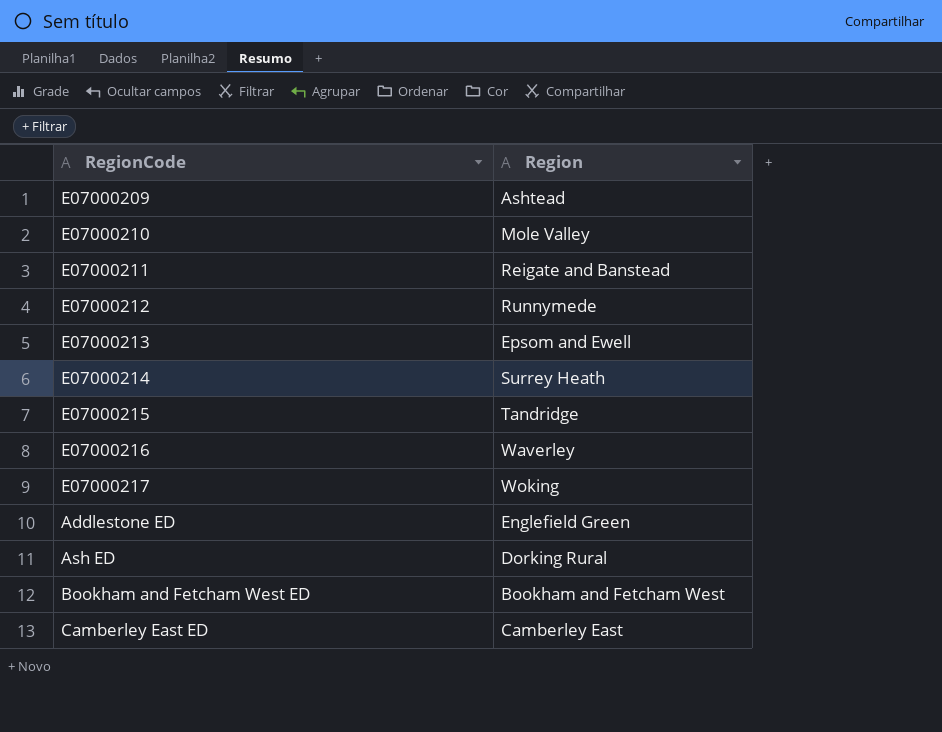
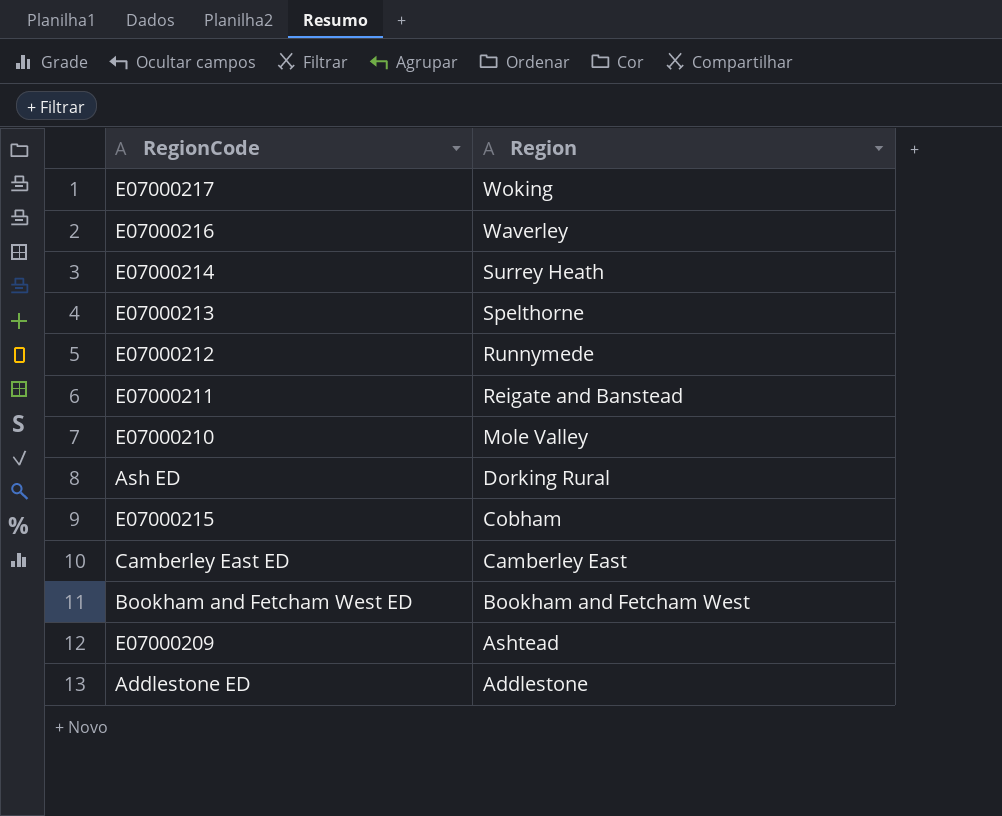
row order: none -> Region descending
E07000213 | Region: Epsom and Ewell -> Spelthorne
E07000215 | Region: Tandridge -> Cobham
Addlestone ED | Region: Englefield Green -> Addlestone

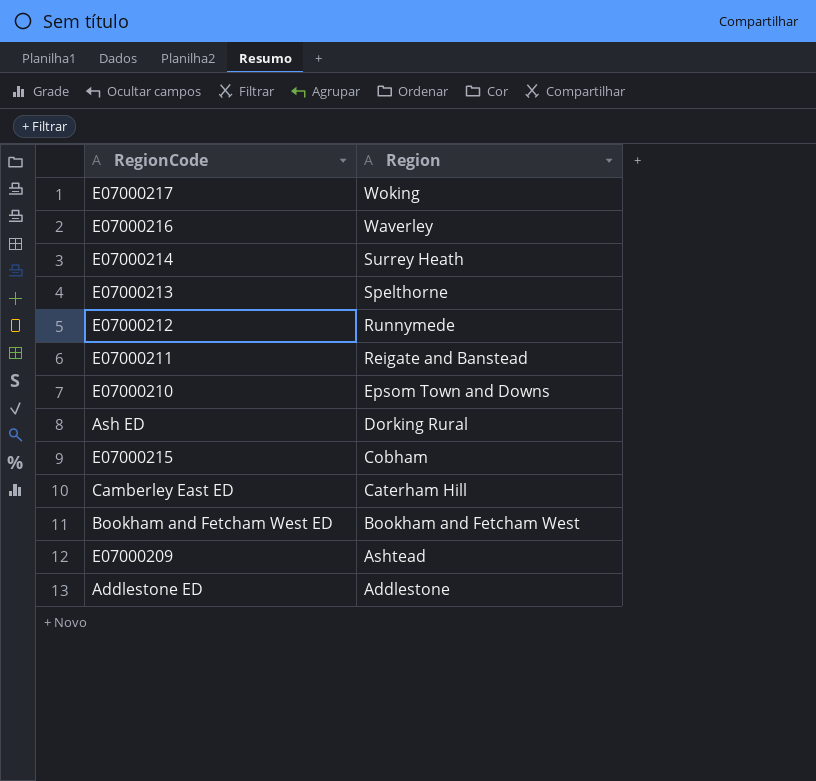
E07000210 | Region: Mole Valley -> Epsom Town and Downs
Camberley East ED | Region: Camberley East -> Caterham Hill

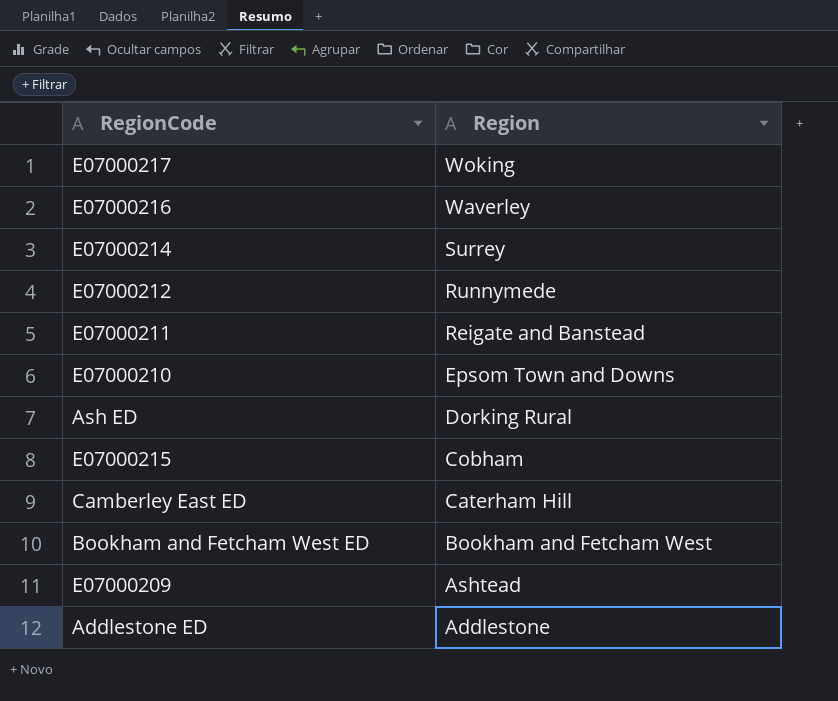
row E07000213: Spelthorne -> none
E07000214 | Region: Surrey Heath -> Surrey

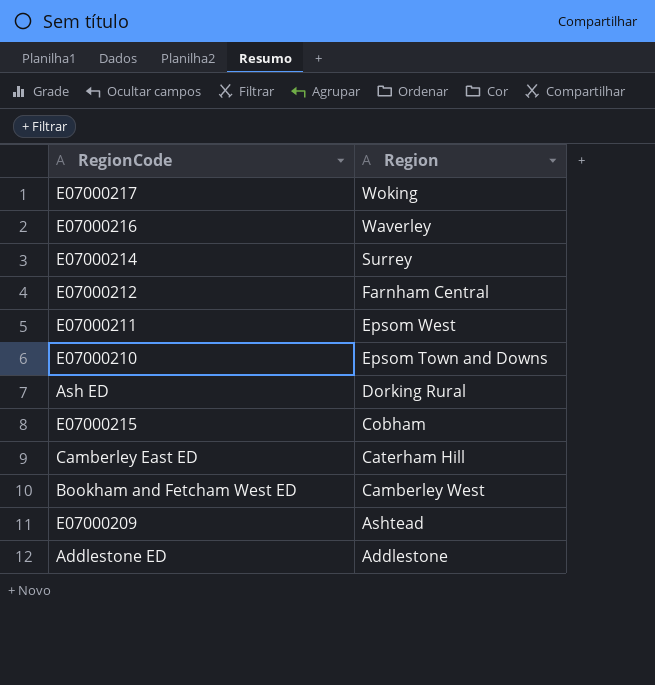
E07000212 | Region: Runnymede -> Farnham Central
E07000211 | Region: Reigate and Banstead -> Epsom West
Bookham and Fetcham West ED | Region: Bookham and Fetcham West -> Camberley West

